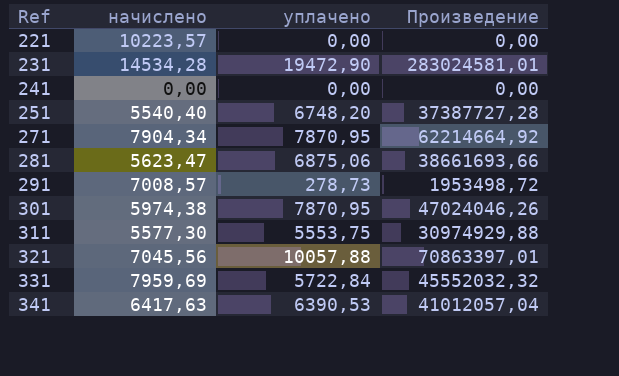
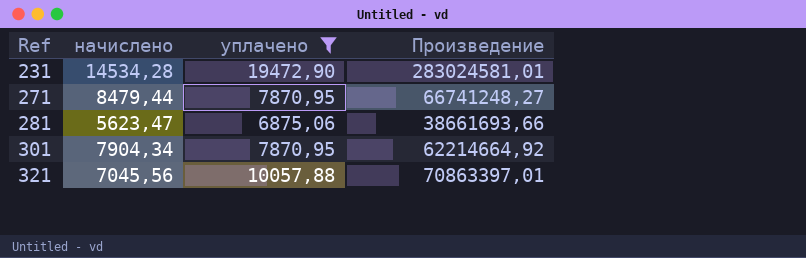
filter: none -> уплачено >= 6875,06
271 | начислено: 7904,34 -> 8479,44
271 | Произведение: 62214664,92 -> 66741248,27
301 | начислено: 5974,38 -> 7904,34
301 | Произведение: 47024046,26 -> 62214664,92

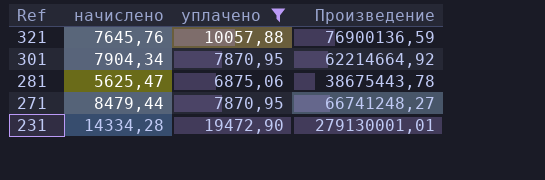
row order: Ref ascending -> Ref descending
321 | начислено: 7045,56 -> 7645,76
321 | Произведение: 70863397,01 -> 76900136,59
281 | начислено: 5623,47 -> 5625,47
281 | Произведение: 38661693,66 -> 38675443,78
231 | начислено: 14534,28 -> 14334,28
231 | Произведение: 283024581,01 -> 279130001,01

